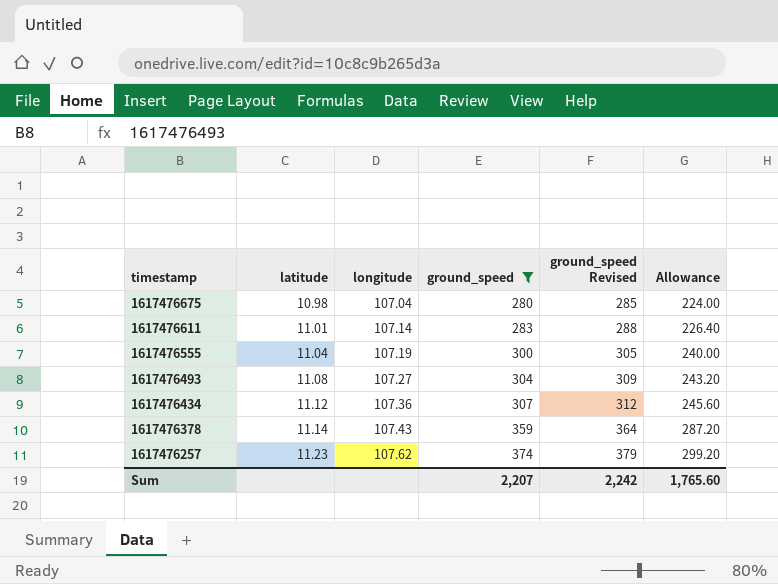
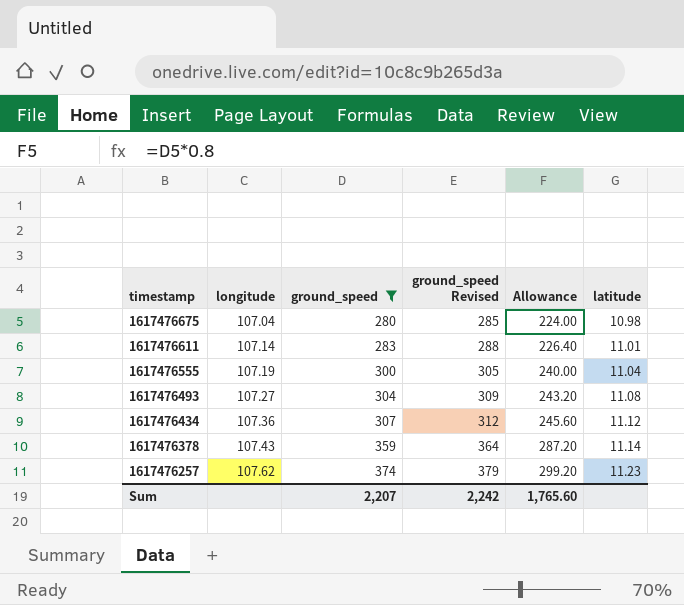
column latitude | position: 2 -> 6

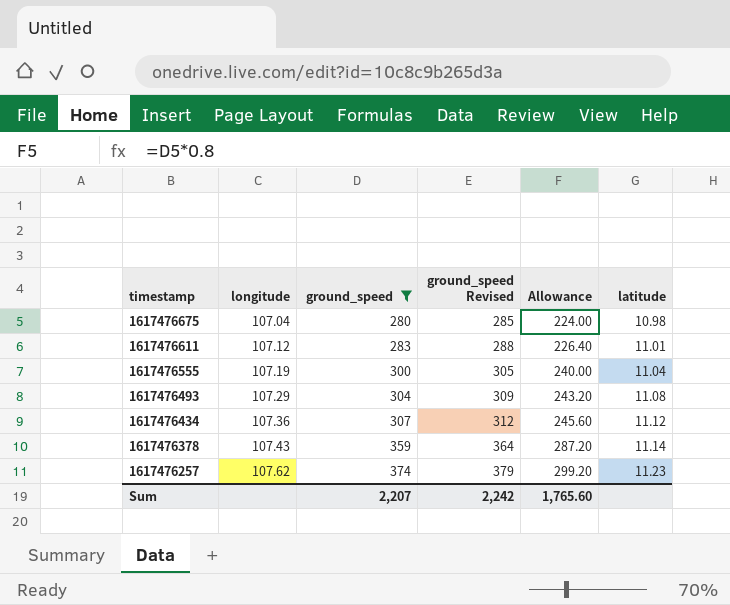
1617476611 | longitude: 107.14 -> 107.12
1617476493 | longitude: 107.27 -> 107.29

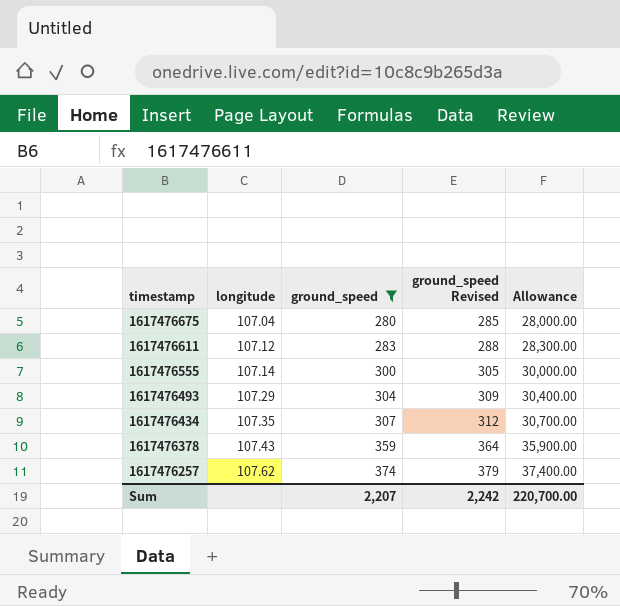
column latitude | position: 6 -> none
column Allowance | formula: [ground_speed] * 0.8 -> [ground_speed] * 100
1617476555 | longitude: 107.19 -> 107.14
1617476434 | longitude: 107.36 -> 107.35
Sum | Allowance: 1,765.60 -> 220,700.00

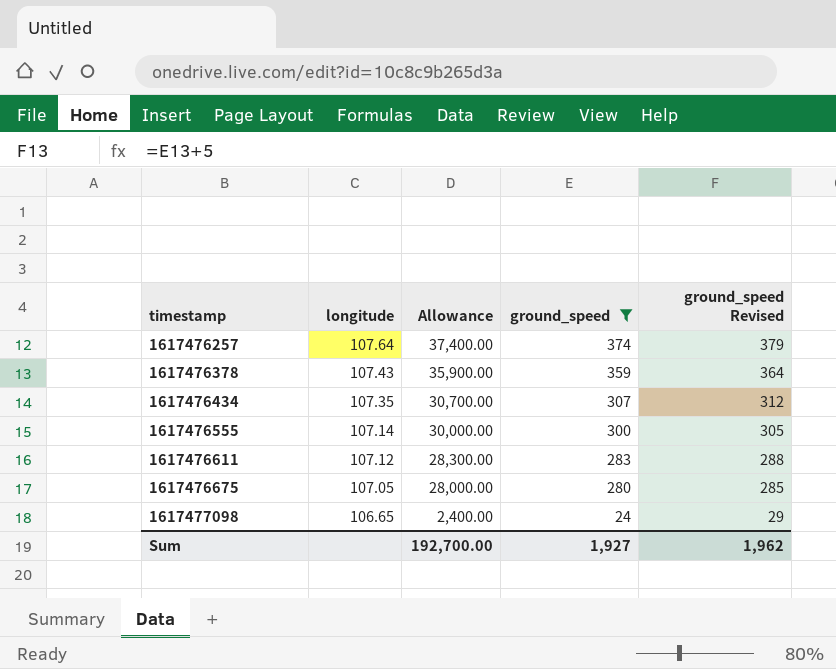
row order: timestamp descending -> timestamp ascending
column Allowance | position: 5 -> 3
row 1617476493: 107.29 | 304 | 309 | 30,400.00 -> none
1617476257 | longitude: 107.62 -> 107.64
1617476675 | longitude: 107.04 -> 107.05
row 1617477098: none -> 106.65 | 2,400.00 | 24 | 29
Sum | Allowance: 220,700.00 -> 192,700.00
Sum | ground_speed: 2,207 -> 1,927
Sum | ground_speed Revised: 2,242 -> 1,962

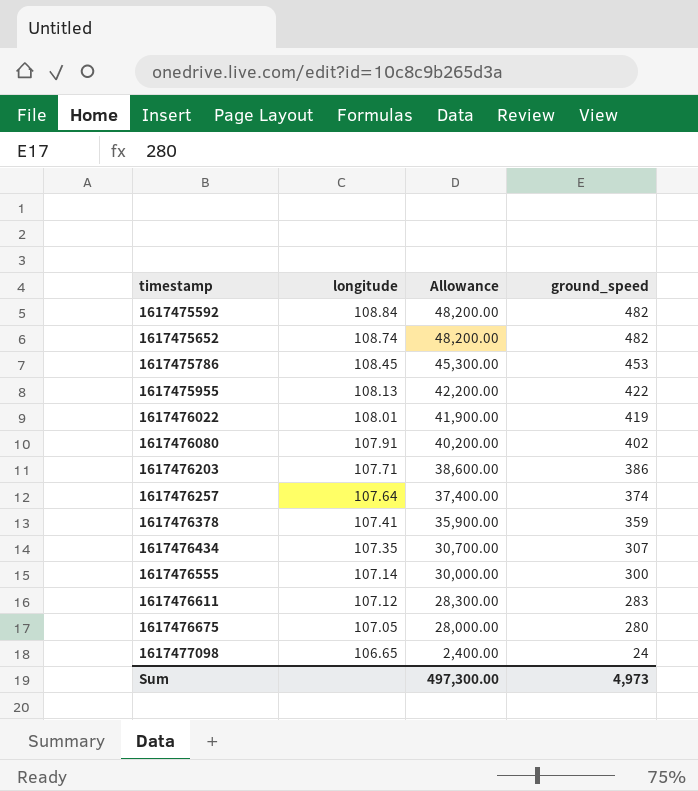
filter: ground_speed <= 374 -> none
column ground_speed Revised | formula: [ground_speed] + 5 -> none
1617476378 | longitude: 107.43 -> 107.41
Sum | Allowance: 192,700.00 -> 497,300.00
Sum | ground_speed: 1,927 -> 4,973

